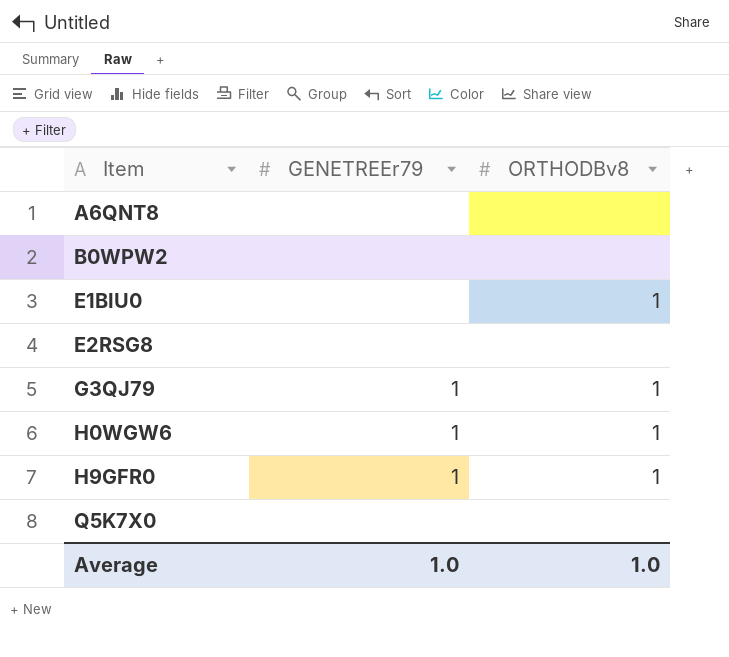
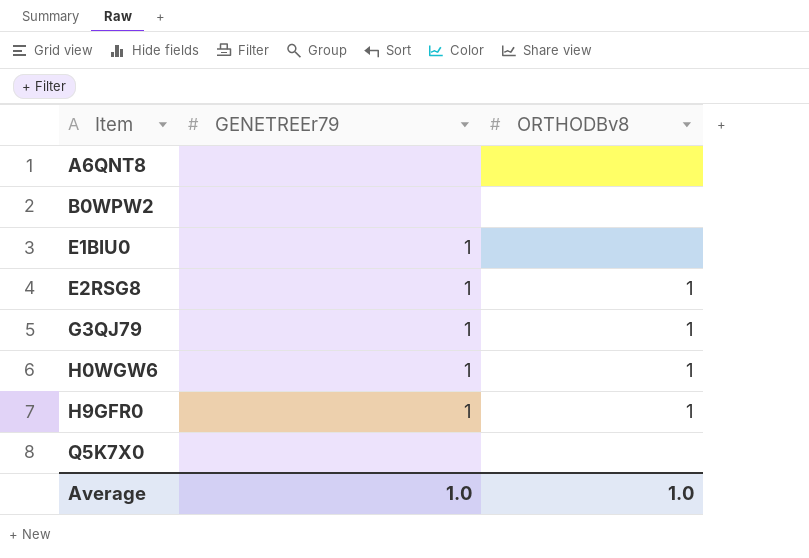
E1BIU0 | GENETREEr79: none -> 1
E1BIU0 | ORTHODBv8: 1 -> none
E2RSG8 | GENETREEr79: none -> 1
E2RSG8 | ORTHODBv8: none -> 1

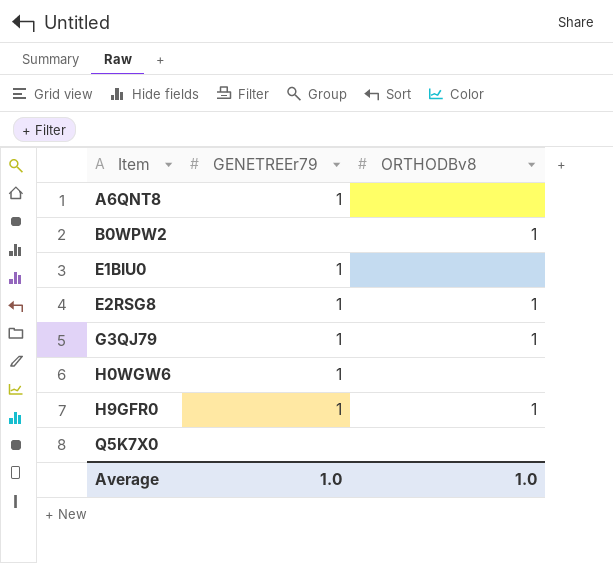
A6QNT8 | GENETREEr79: none -> 1
B0WPW2 | ORTHODBv8: none -> 1
H0WGW6 | ORTHODBv8: 1 -> none

